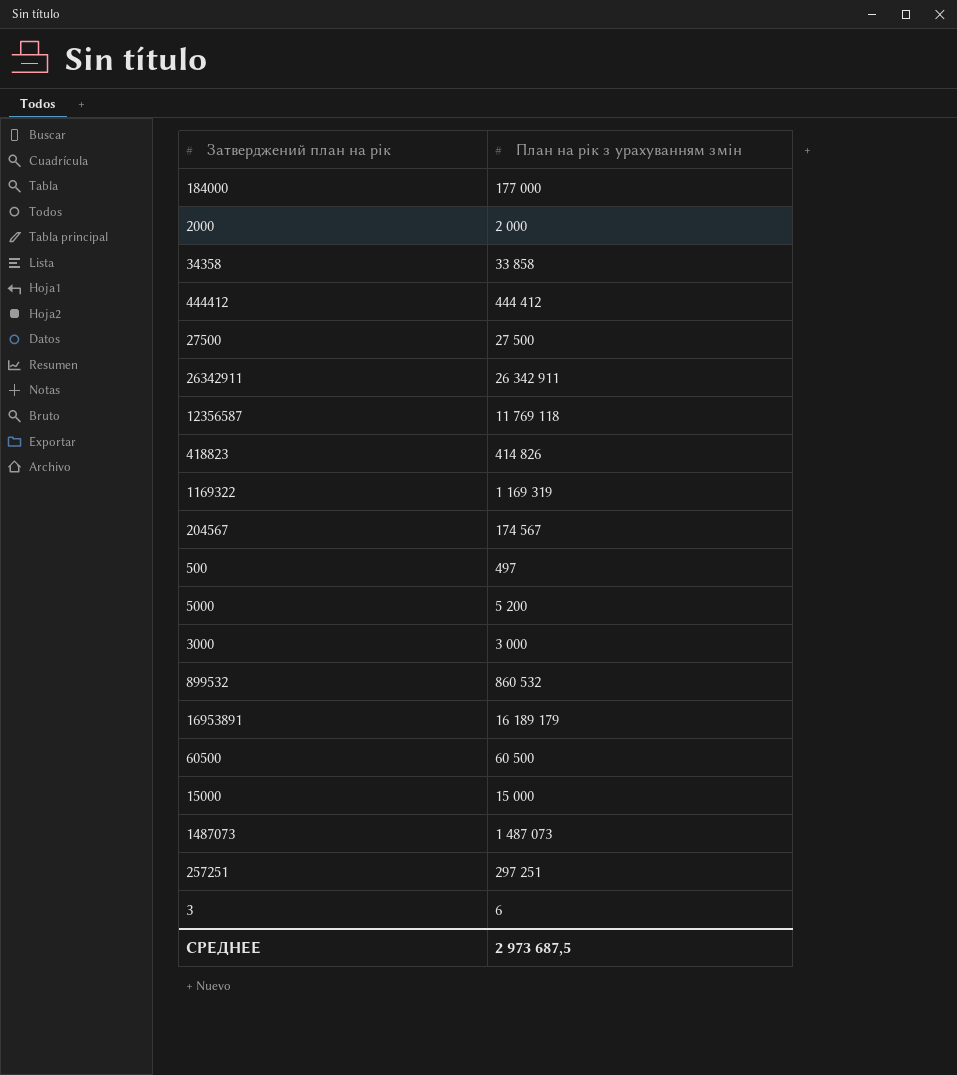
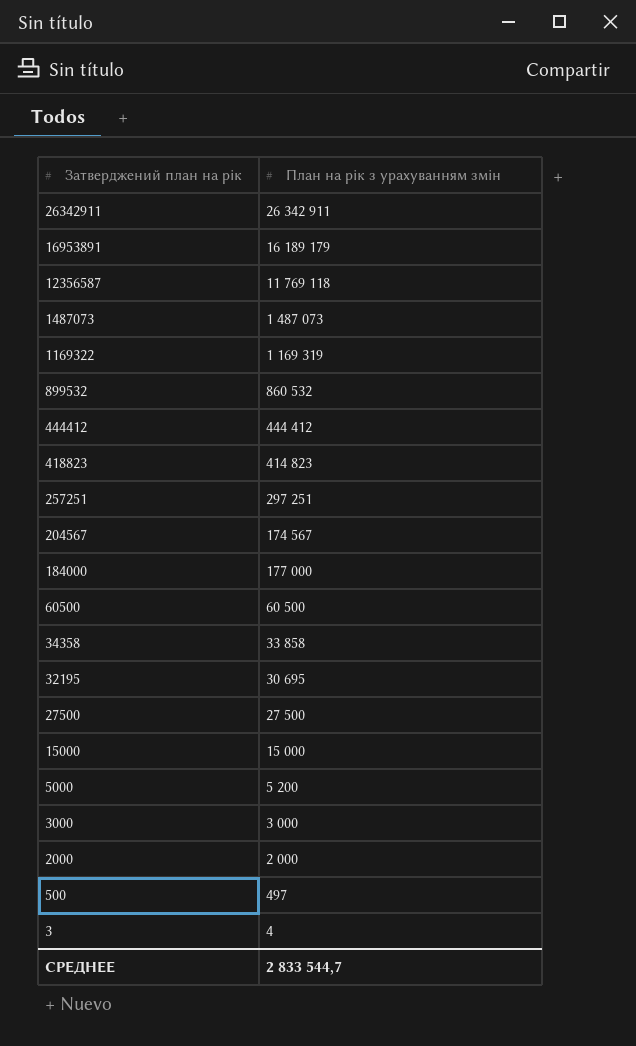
row order: none -> Затверджений план на рік descending
418823 | План на рік з урахуванням змін: 414 826 -> 414 823
row 32195: none -> 30 695
3 | План на рік з урахуванням змін: 6 -> 4
СРЕДНЕЕ | План на рік з урахуванням змін: 2 973 687,5 -> 2 833 544,7

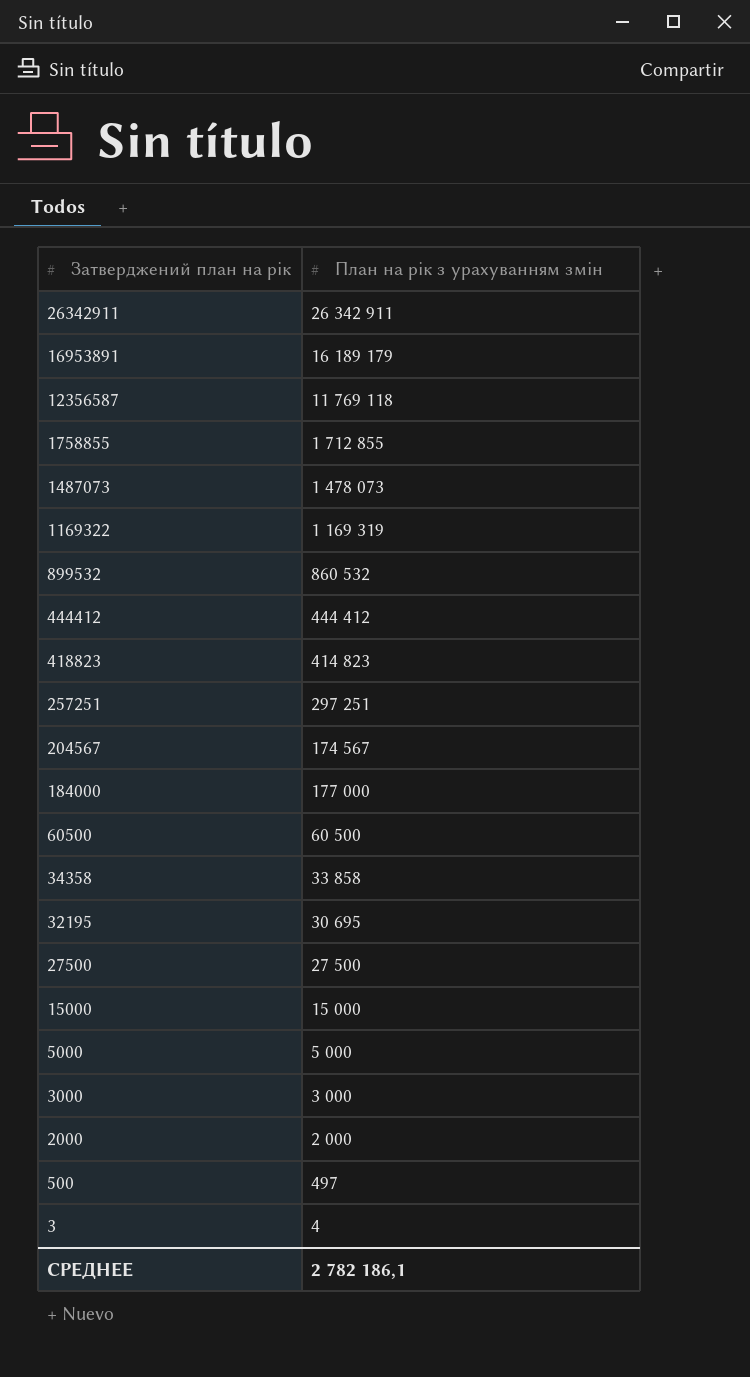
row 1758855: none -> 1 712 855
1487073 | План на рік з урахуванням змін: 1 487 073 -> 1 478 073
5000 | План на рік з урахуванням змін: 5 200 -> 5 000
СРЕДНЕЕ | План на рік з урахуванням змін: 2 833 544,7 -> 2 782 186,1

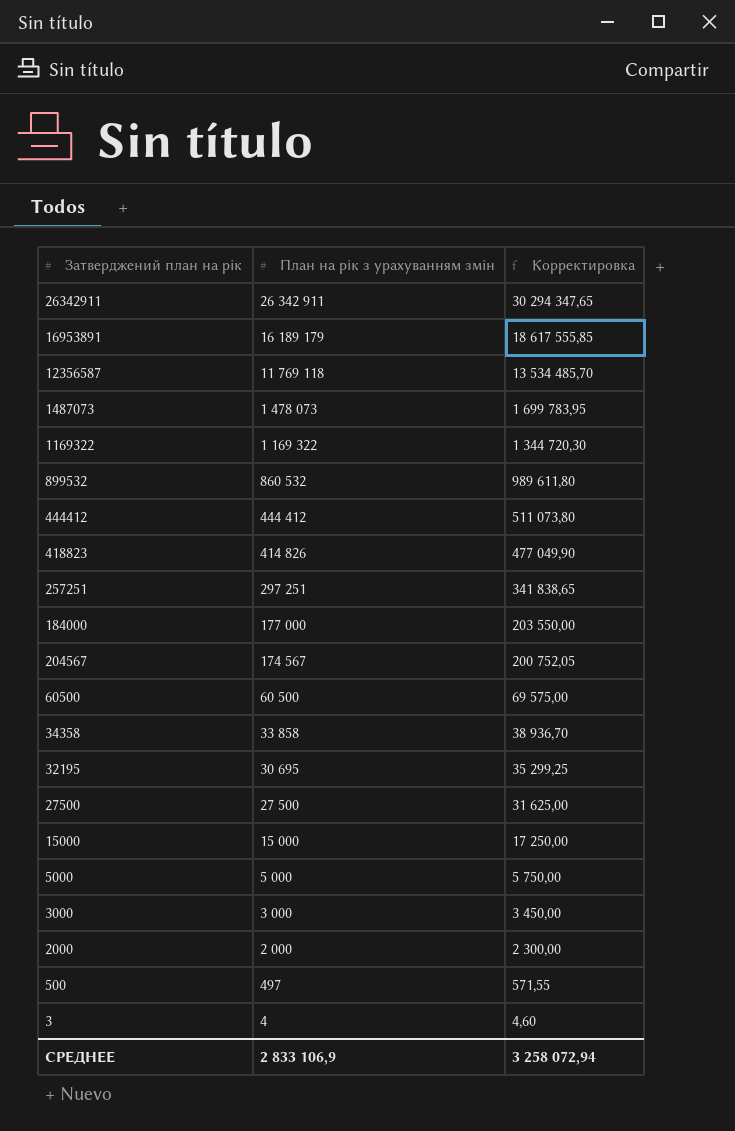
row order: Затверджений план на рік descending -> План на рік з урахуванням змін descending
column Корректировка | formula: none -> [План на рік з урахуванням змін] * 1,15
row 1758855: 1 712 855 -> none
1169322 | План на рік з урахуванням змін: 1 169 319 -> 1 169 322
418823 | План на рік з урахуванням змін: 414 823 -> 414 826
СРЕДНЕЕ | План на рік з урахуванням змін: 2 782 186,1 -> 2 833 106,9

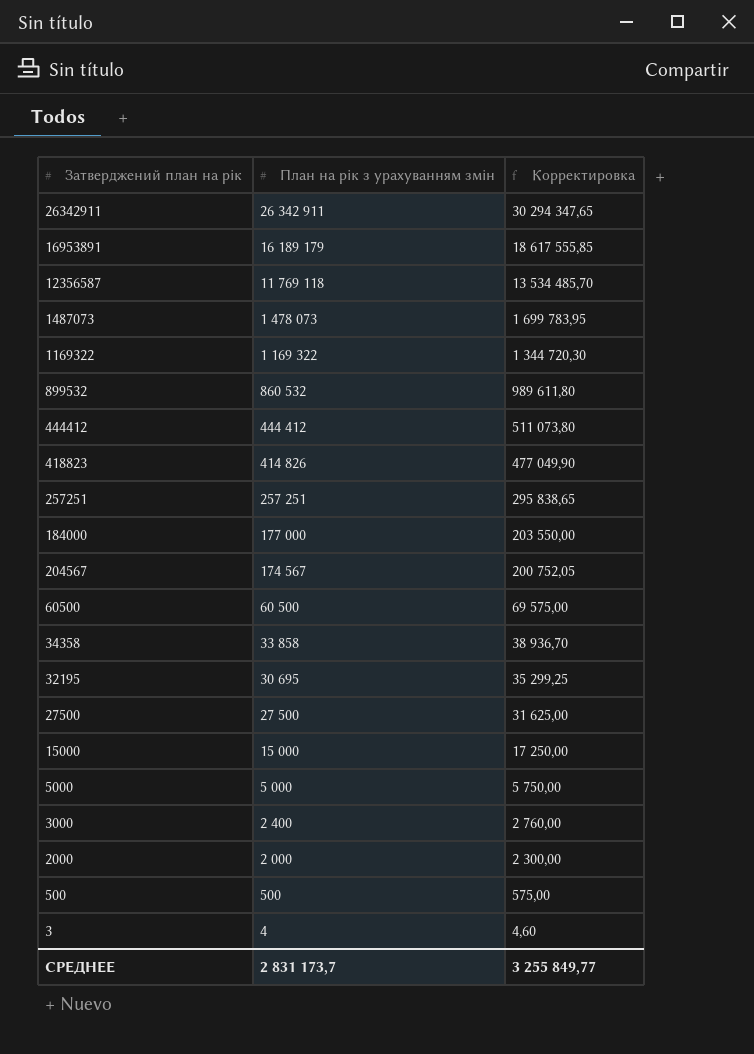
257251 | План на рік з урахуванням змін: 297 251 -> 257 251
257251 | Корректировка: 341 838,65 -> 295 838,65
3000 | План на рік з урахуванням змін: 3 000 -> 2 400
3000 | Корректировка: 3 450,00 -> 2 760,00
500 | План на рік з урахуванням змін: 497 -> 500
500 | Корректировка: 571,55 -> 575,00
СРЕДНЕЕ | План на рік з урахуванням змін: 2 833 106,9 -> 2 831 173,7
СРЕДНЕЕ | Корректировка: 3 258 072,94 -> 3 255 849,77

